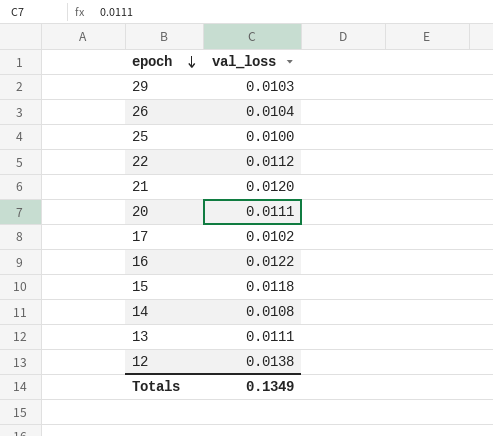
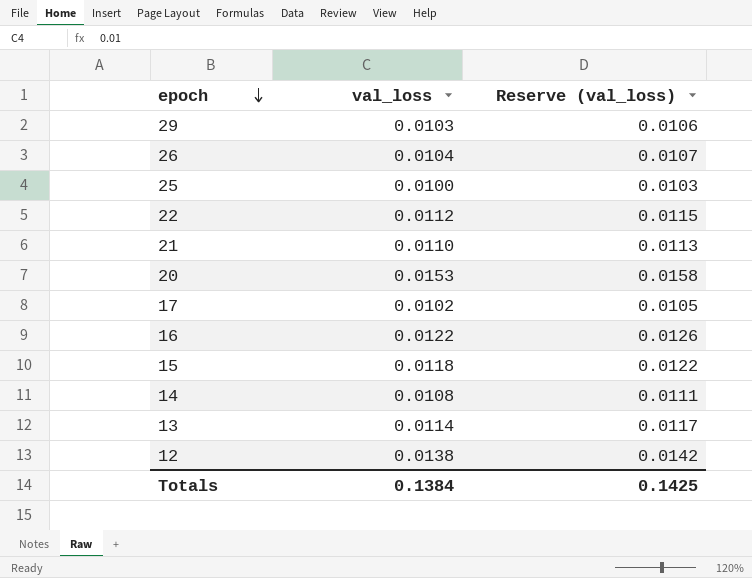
column Reserve (val_loss) | formula: none -> [val_loss] * 1.03
21 | val_loss: 0.0120 -> 0.0110
20 | val_loss: 0.0111 -> 0.0153
13 | val_loss: 0.0111 -> 0.0114
Totals | val_loss: 0.1349 -> 0.1384

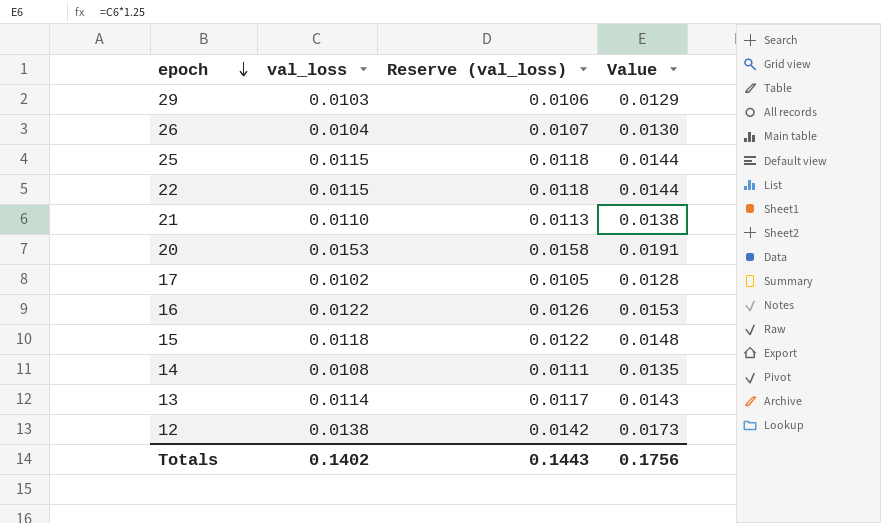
column Value | formula: none -> [val_loss] * 1.25
25 | val_loss: 0.0100 -> 0.0115
25 | Reserve (val_loss): 0.0103 -> 0.0118
22 | val_loss: 0.0112 -> 0.0115
22 | Reserve (val_loss): 0.0115 -> 0.0118
Totals | val_loss: 0.1384 -> 0.1402
Totals | Reserve (val_loss): 0.1425 -> 0.1443

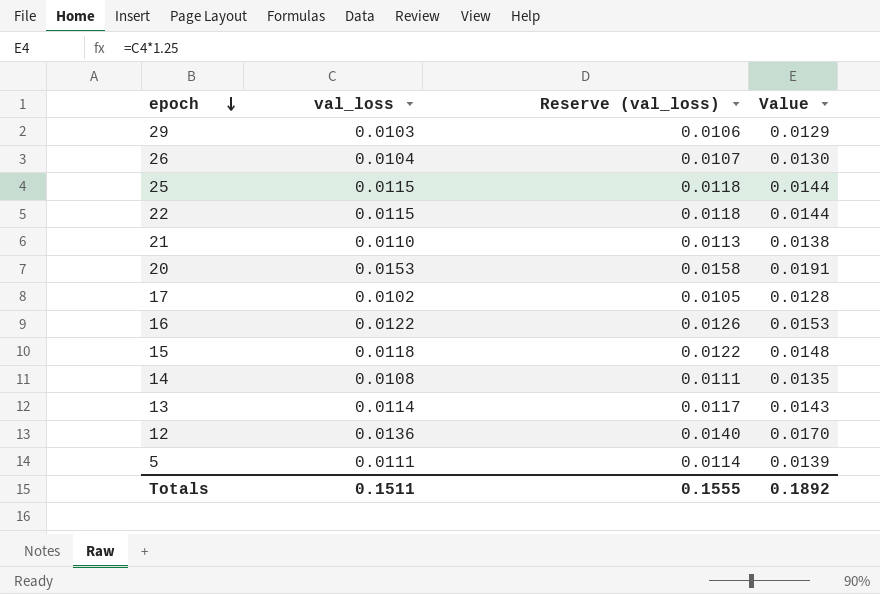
12 | val_loss: 0.0138 -> 0.0136
12 | Reserve (val_loss): 0.0142 -> 0.0140
12 | Value: 0.0173 -> 0.0170
row 5: none -> 0.0111 | 0.0114 | 0.0139
Totals | val_loss: 0.1402 -> 0.1511
Totals | Reserve (val_loss): 0.1443 -> 0.1555
Totals | Value: 0.1756 -> 0.1892

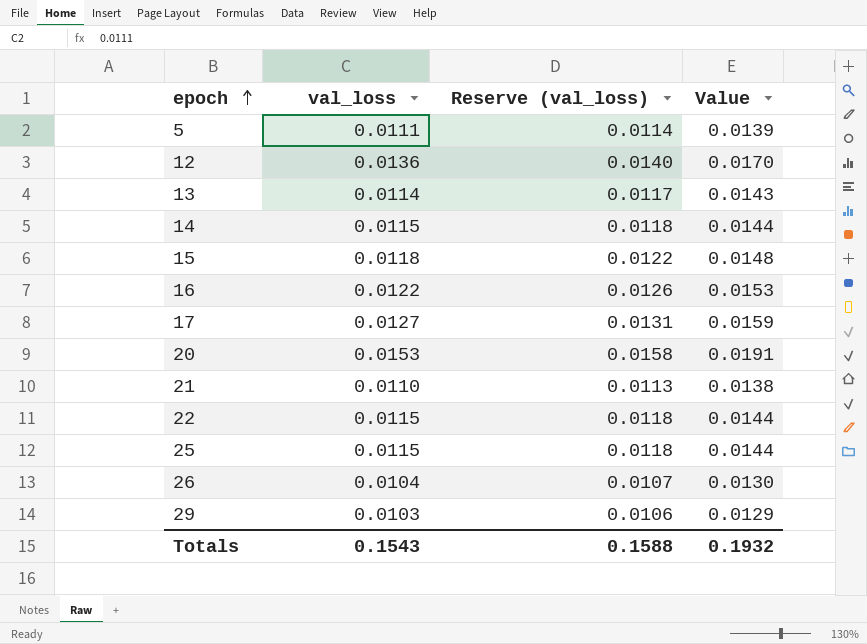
row order: epoch descending -> epoch ascending
14 | val_loss: 0.0108 -> 0.0115
14 | Reserve (val_loss): 0.0111 -> 0.0118
14 | Value: 0.0135 -> 0.0144
17 | val_loss: 0.0102 -> 0.0127
17 | Reserve (val_loss): 0.0105 -> 0.0131
17 | Value: 0.0128 -> 0.0159
Totals | val_loss: 0.1511 -> 0.1543
Totals | Reserve (val_loss): 0.1555 -> 0.1588
Totals | Value: 0.1892 -> 0.1932

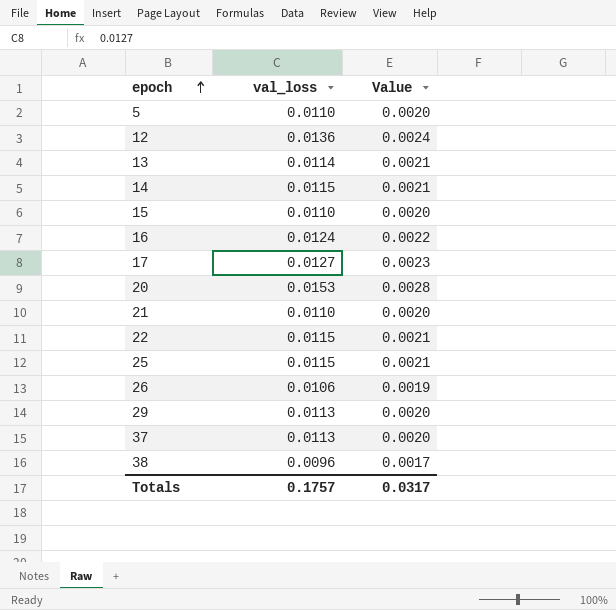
column Reserve (val_loss) | formula: [val_loss] * 1.03 -> none
column Value | formula: [val_loss] * 1.25 -> [val_loss] * 0.18
5 | val_loss: 0.0111 -> 0.0110
15 | val_loss: 0.0118 -> 0.0110
16 | val_loss: 0.0122 -> 0.0124
26 | val_loss: 0.0104 -> 0.0106
29 | val_loss: 0.0103 -> 0.0113
row 37: none -> 0.0113 | 0.0020
row 38: none -> 0.0096 | 0.0017
Totals | val_loss: 0.1543 -> 0.1757
Totals | Value: 0.1932 -> 0.0317

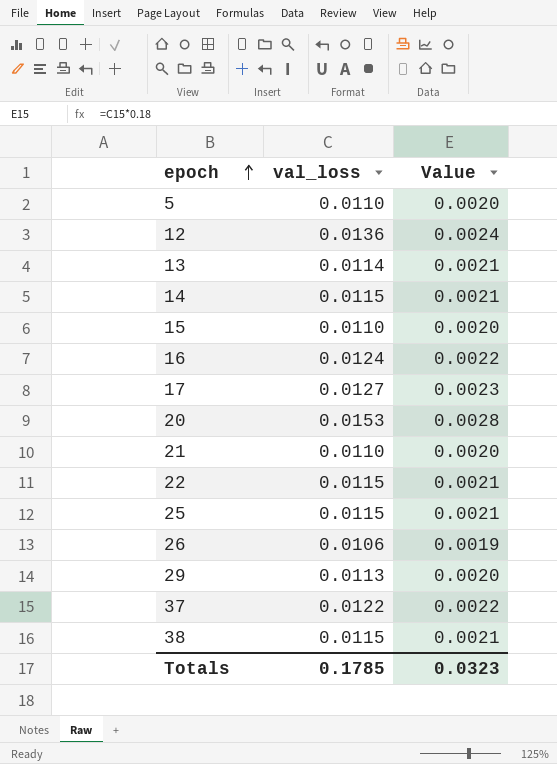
37 | val_loss: 0.0113 -> 0.0122
37 | Value: 0.0020 -> 0.0022
38 | val_loss: 0.0096 -> 0.0115
38 | Value: 0.0017 -> 0.0021
Totals | val_loss: 0.1757 -> 0.1785
Totals | Value: 0.0317 -> 0.0323

